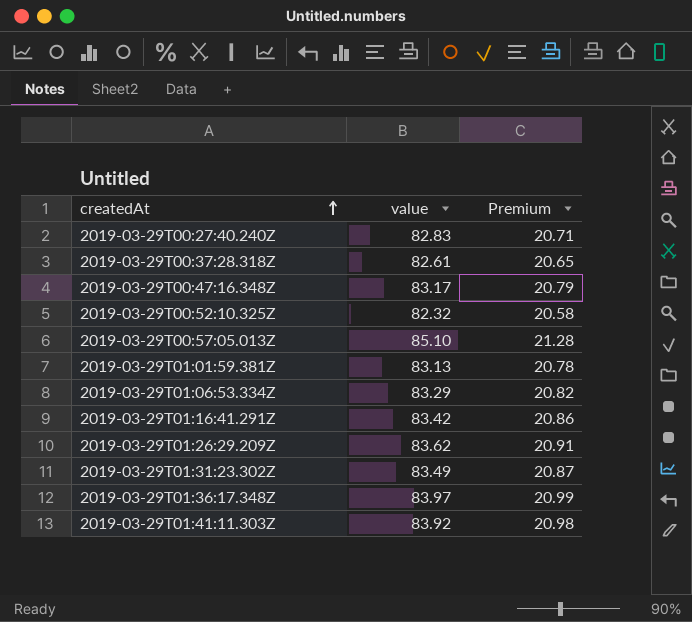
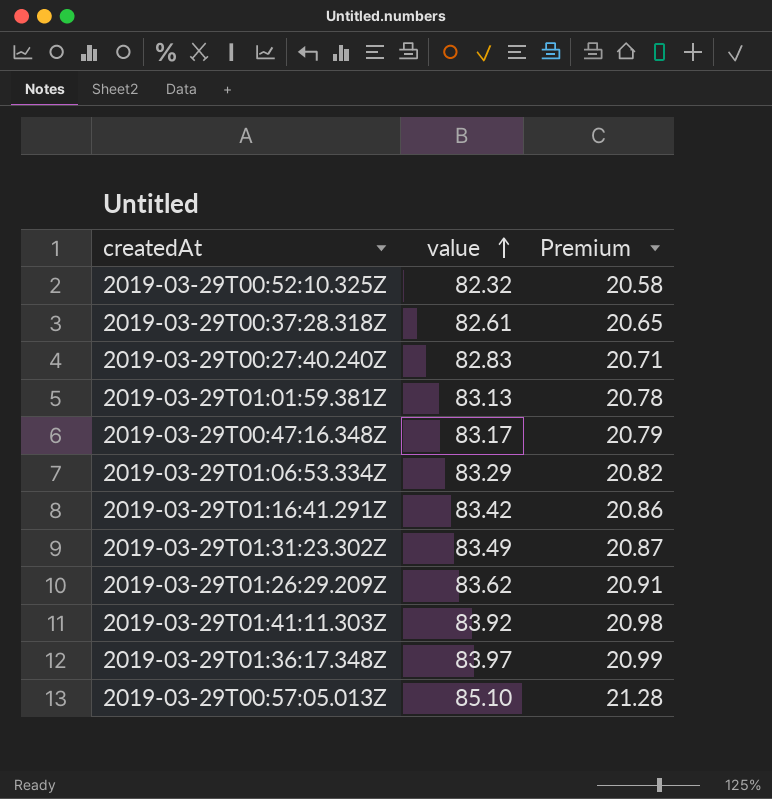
row order: createdAt ascending -> value ascending

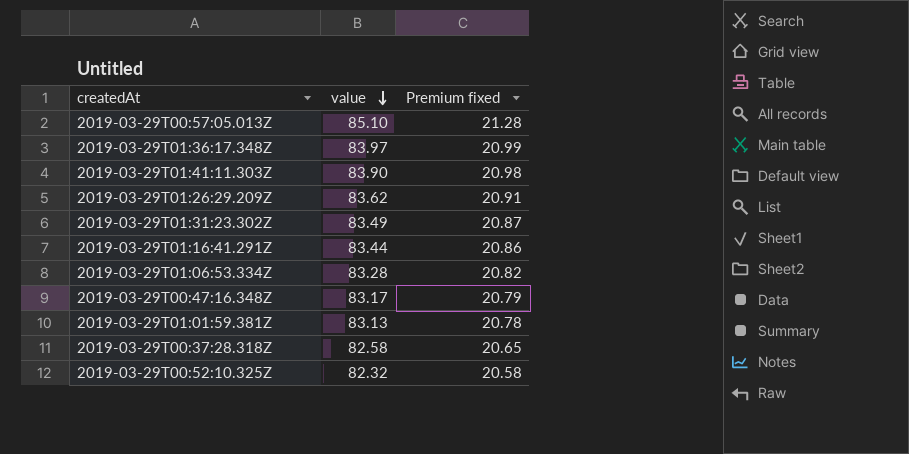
row order: value ascending -> value descending
column name: Premium -> Premium fixed
row 2019-03-29T00:27:40.240Z: 82.83 | 20.71 -> none
2019-03-29T01:41:11.303Z | value: 83.92 -> 83.90
2019-03-29T01:16:41.291Z | value: 83.42 -> 83.44
2019-03-29T01:06:53.334Z | value: 83.29 -> 83.28
2019-03-29T00:37:28.318Z | value: 82.61 -> 82.58

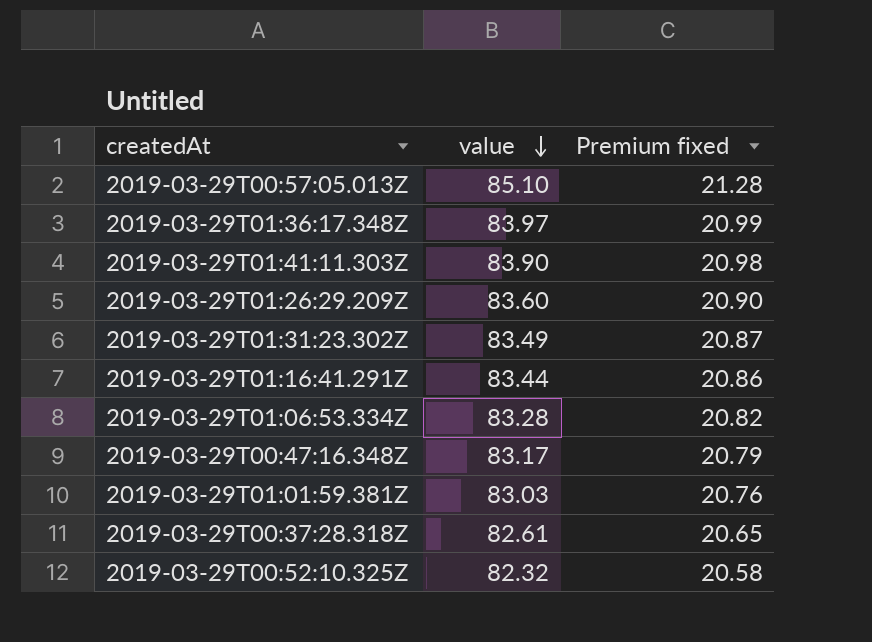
2019-03-29T01:26:29.209Z | value: 83.62 -> 83.60
2019-03-29T01:26:29.209Z | Premium fixed: 20.91 -> 20.90
2019-03-29T01:01:59.381Z | value: 83.13 -> 83.03
2019-03-29T01:01:59.381Z | Premium fixed: 20.78 -> 20.76
2019-03-29T00:37:28.318Z | value: 82.58 -> 82.61

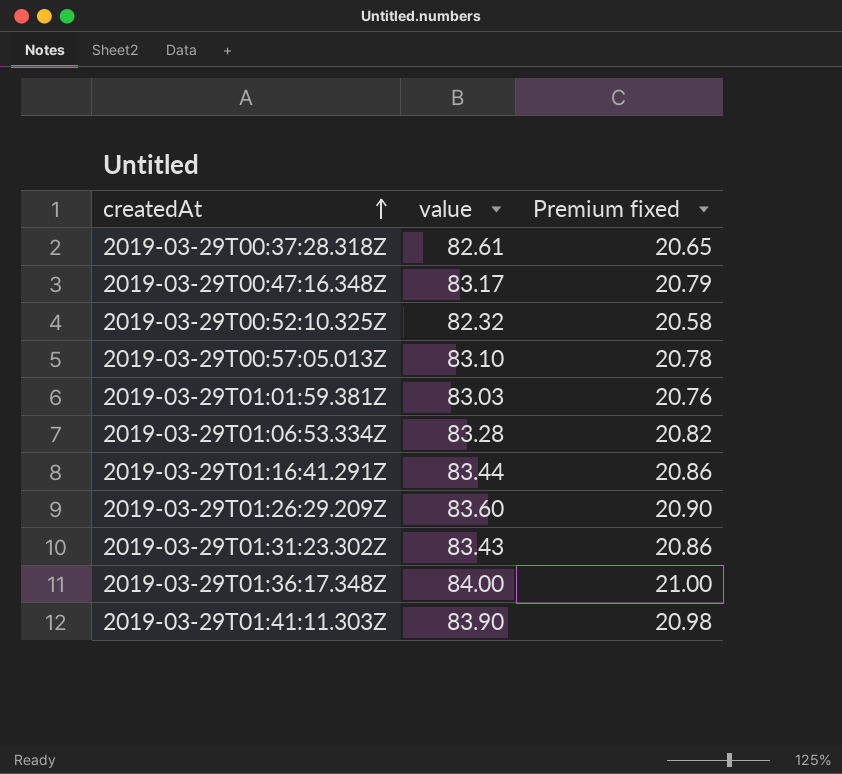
row order: value descending -> createdAt ascending
2019-03-29T00:57:05.013Z | value: 85.10 -> 83.10
2019-03-29T00:57:05.013Z | Premium fixed: 21.28 -> 20.78
2019-03-29T01:31:23.302Z | value: 83.49 -> 83.43
2019-03-29T01:31:23.302Z | Premium fixed: 20.87 -> 20.86
2019-03-29T01:36:17.348Z | value: 83.97 -> 84.00
2019-03-29T01:36:17.348Z | Premium fixed: 20.99 -> 21.00

